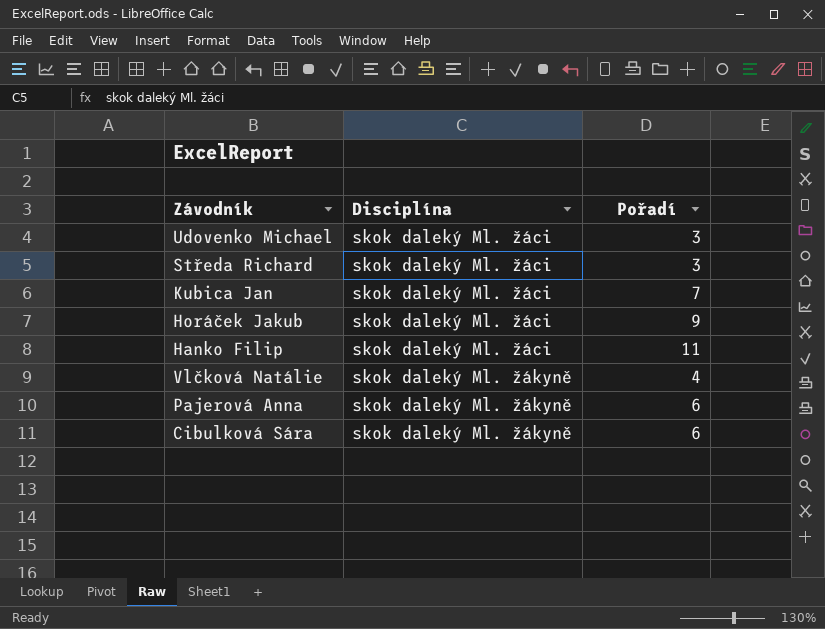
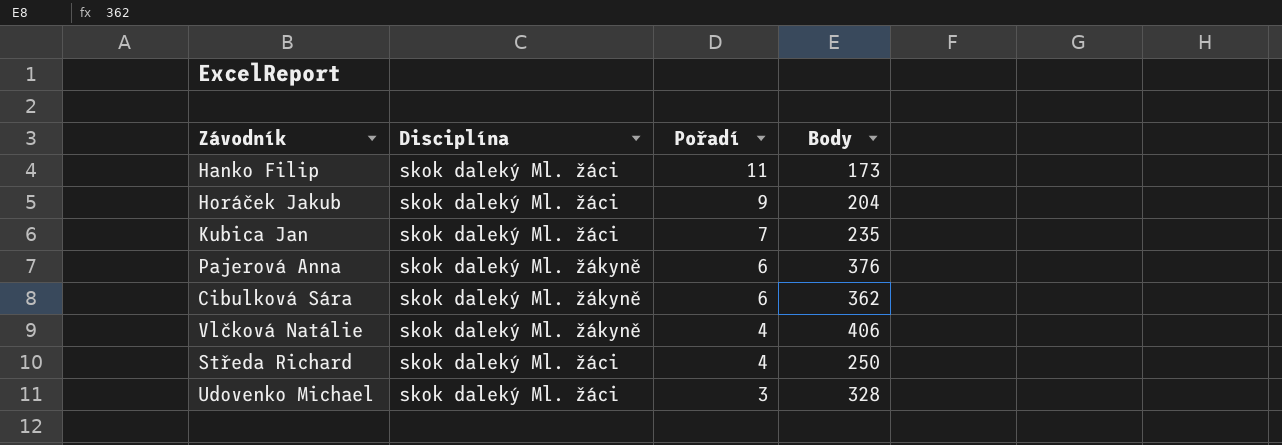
row order: Disciplína ascending -> Pořadí descending
column Body | position: none -> 4
Středa Richard | Pořadí: 3 -> 4

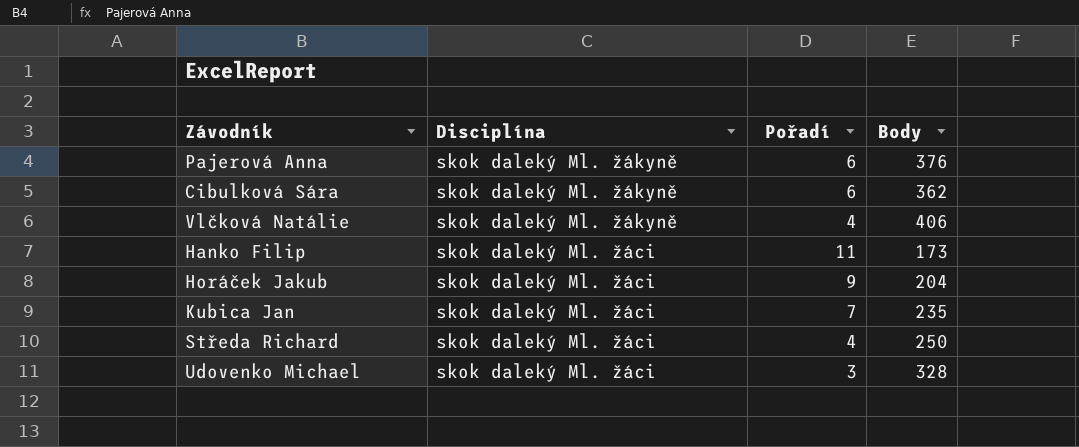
row order: Pořadí descending -> Disciplína descending

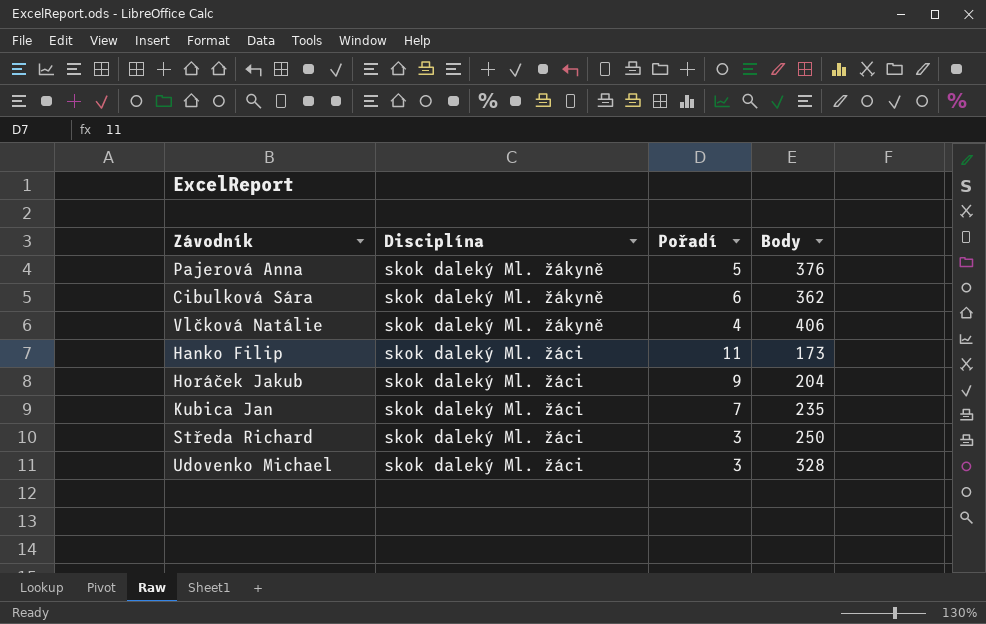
Pajerová Anna | Pořadí: 6 -> 5
Středa Richard | Pořadí: 4 -> 3

